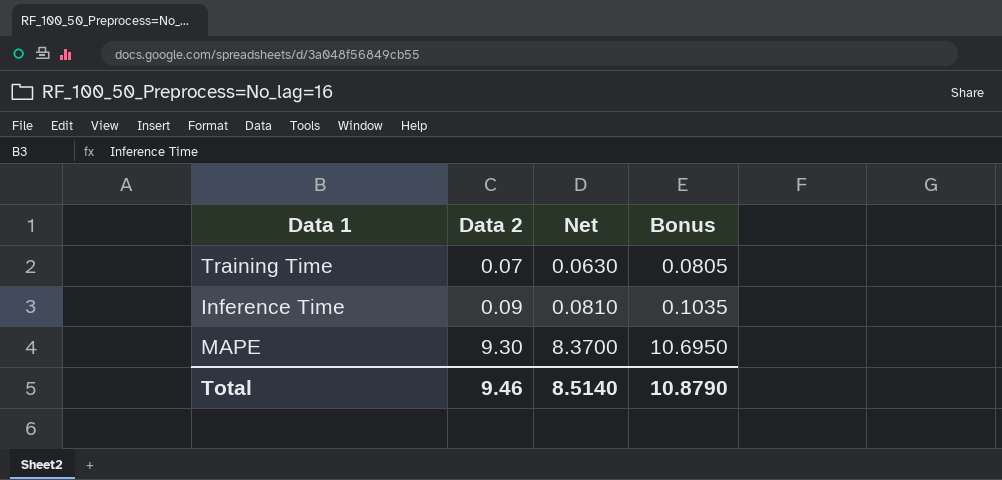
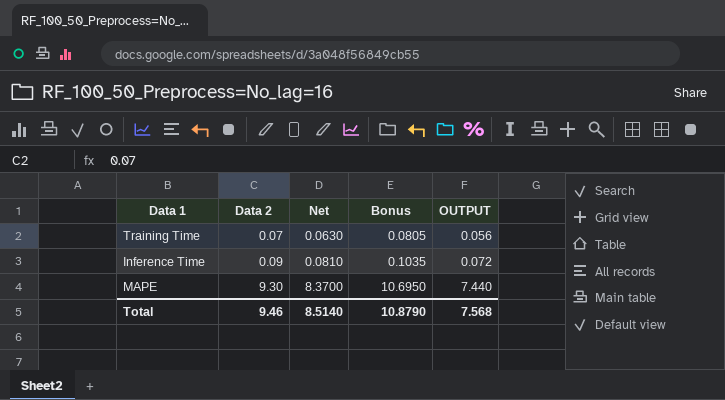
column OUTPUT | formula: none -> [Data 2] * 0.8

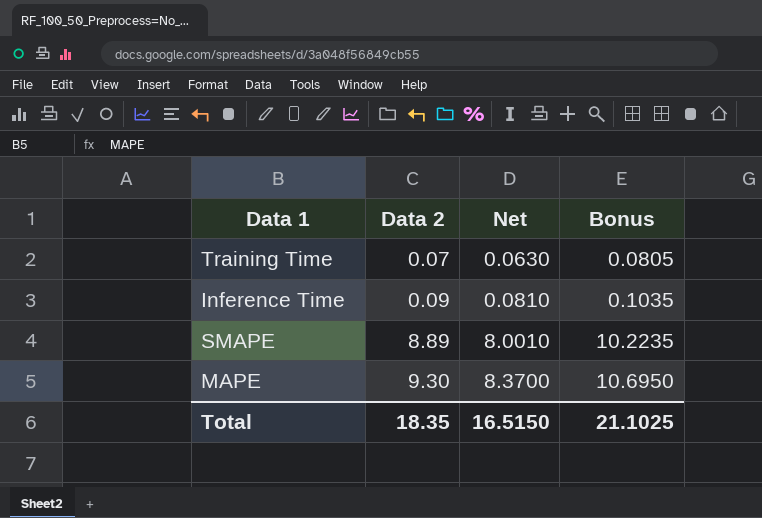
column OUTPUT | formula: [Data 2] * 0.8 -> none
row SMAPE: none -> 8.89 | 8.0010 | 10.2235
Total | Data 2: 9.46 -> 18.35
Total | Net: 8.5140 -> 16.5150
Total | Bonus: 10.8790 -> 21.1025

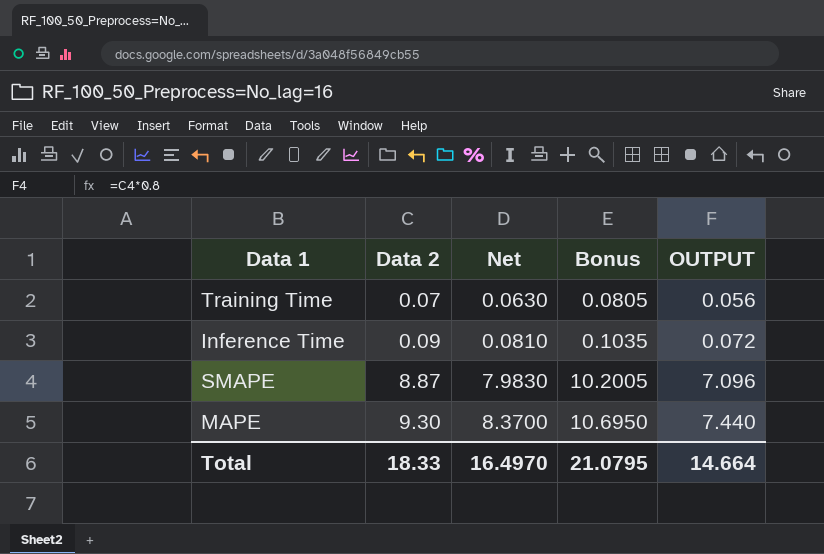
column OUTPUT | formula: none -> [Data 2] * 0.8
SMAPE | Data 2: 8.89 -> 8.87
SMAPE | Net: 8.0010 -> 7.9830
SMAPE | Bonus: 10.2235 -> 10.2005
Total | Data 2: 18.35 -> 18.33
Total | Net: 16.5150 -> 16.4970
Total | Bonus: 21.1025 -> 21.0795

